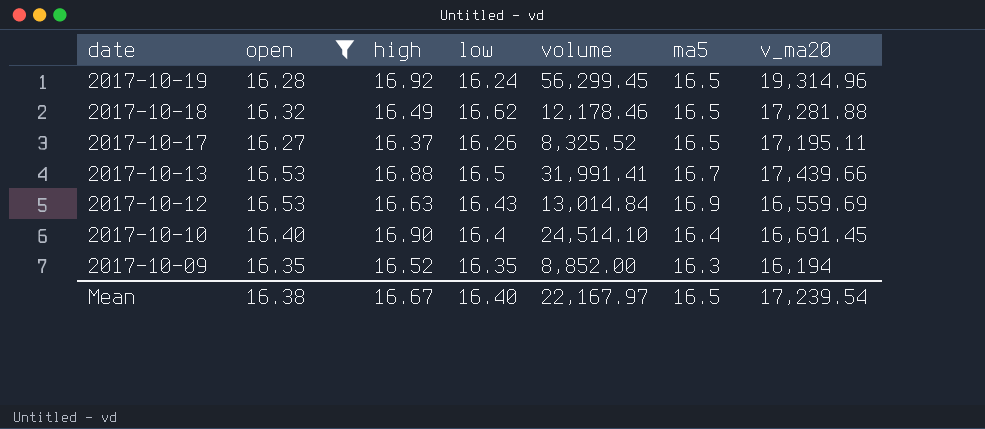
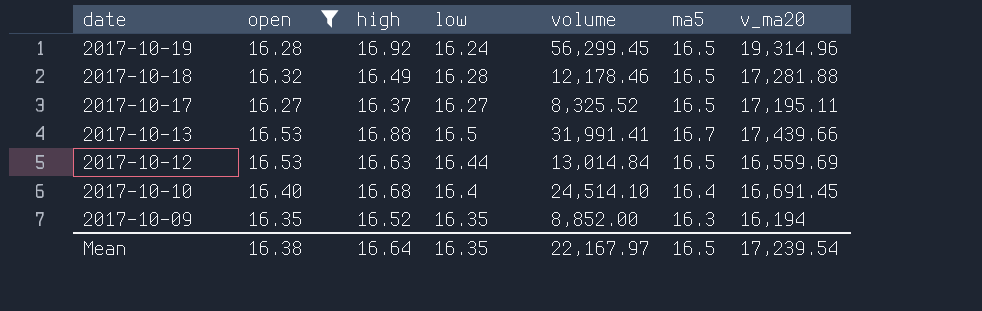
2017-10-18 | low: 16.62 -> 16.28
2017-10-17 | low: 16.26 -> 16.27
2017-10-12 | low: 16.43 -> 16.44
2017-10-12 | ma5: 16.9 -> 16.5
2017-10-10 | high: 16.90 -> 16.68
Mean | high: 16.67 -> 16.64
Mean | low: 16.40 -> 16.35

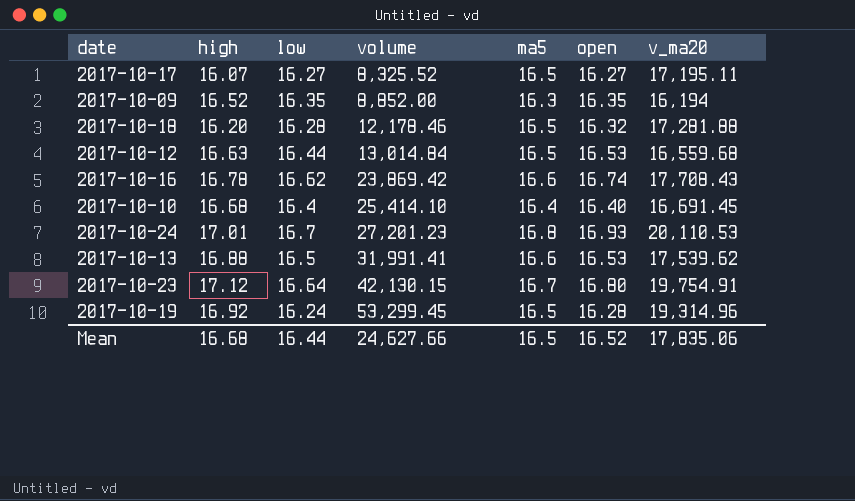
filter: open <= 16.53 -> none
row order: date descending -> volume ascending
column open | position: 2 -> 6
2017-10-17 | high: 16.37 -> 16.07
2017-10-18 | high: 16.49 -> 16.20
2017-10-12 | v_ma20: 16,559.69 -> 16,559.68
2017-10-10 | volume: 24,514.10 -> 25,414.10
2017-10-13 | ma5: 16.7 -> 16.6
2017-10-13 | v_ma20: 17,439.66 -> 17,539.62
2017-10-19 | volume: 56,299.45 -> 53,299.45
Mean | high: 16.64 -> 16.68
Mean | low: 16.35 -> 16.44
Mean | volume: 22,167.97 -> 24,627.66
Mean | open: 16.38 -> 16.52
Mean | v_ma20: 17,239.54 -> 17,835.06

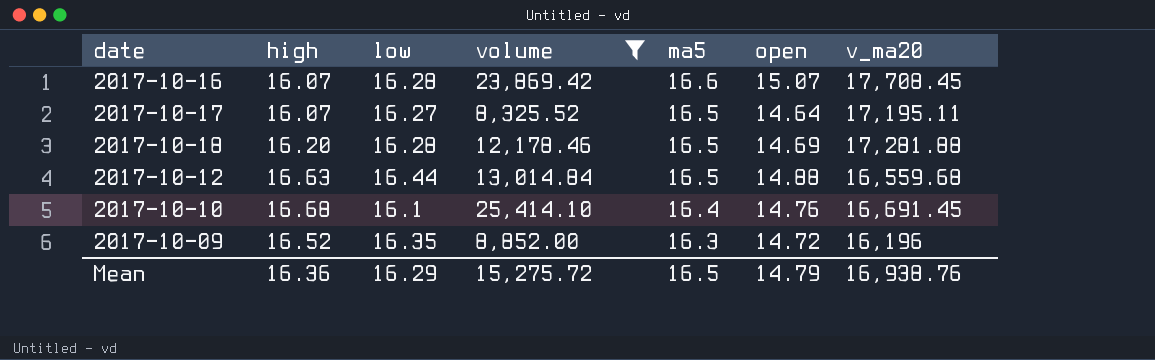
filter: none -> volume <= 25,414.10
row order: volume ascending -> ma5 descending
2017-10-16 | high: 16.78 -> 16.07
2017-10-16 | low: 16.62 -> 16.28
2017-10-16 | open: 16.74 -> 15.07
2017-10-16 | v_ma20: 17,708.43 -> 17,708.45
2017-10-17 | open: 16.27 -> 14.64
2017-10-18 | open: 16.32 -> 14.69
2017-10-12 | open: 16.53 -> 14.88
2017-10-10 | low: 16.4 -> 16.1
2017-10-10 | open: 16.40 -> 14.76
2017-10-09 | open: 16.35 -> 14.72
2017-10-09 | v_ma20: 16,194 -> 16,196
Mean | high: 16.68 -> 16.36
Mean | low: 16.44 -> 16.29
Mean | volume: 24,627.66 -> 15,275.72
Mean | open: 16.52 -> 14.79
Mean | v_ma20: 17,835.06 -> 16,938.76

